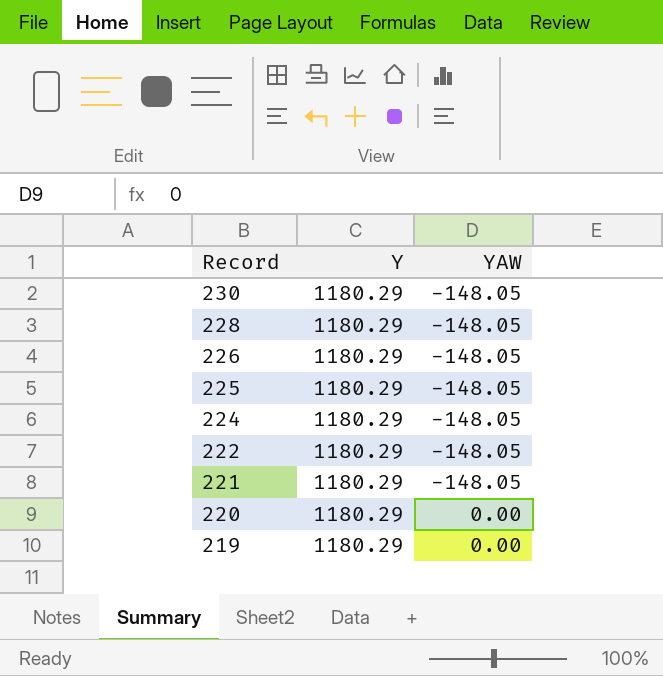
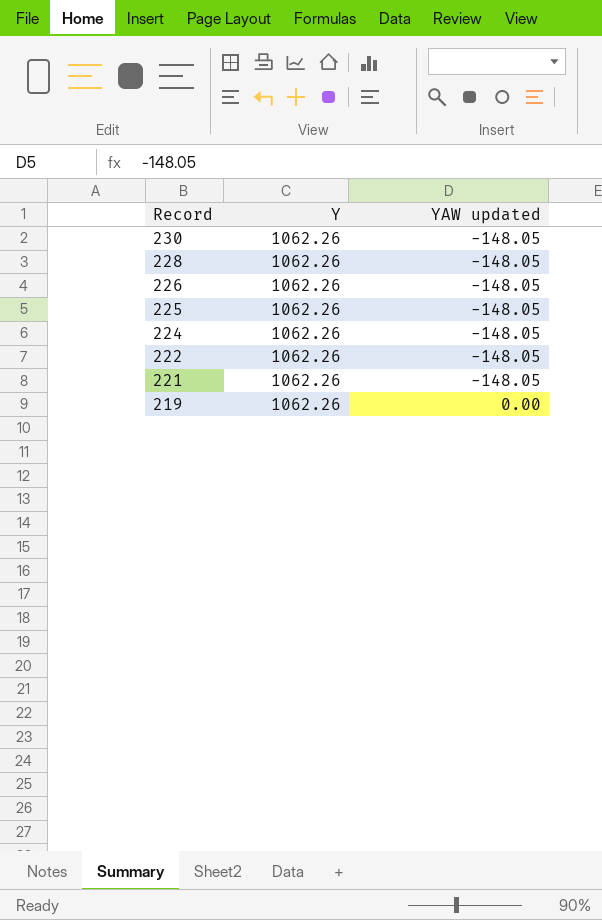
column name: YAW -> YAW updated
row 220: 1180.29 | 0.00 -> none
230 | Y: 1180.29 -> 1062.26
228 | Y: 1180.29 -> 1062.26
226 | Y: 1180.29 -> 1062.26
225 | Y: 1180.29 -> 1062.26
224 | Y: 1180.29 -> 1062.26
222 | Y: 1180.29 -> 1062.26
221 | Y: 1180.29 -> 1062.26
219 | Y: 1180.29 -> 1062.26

